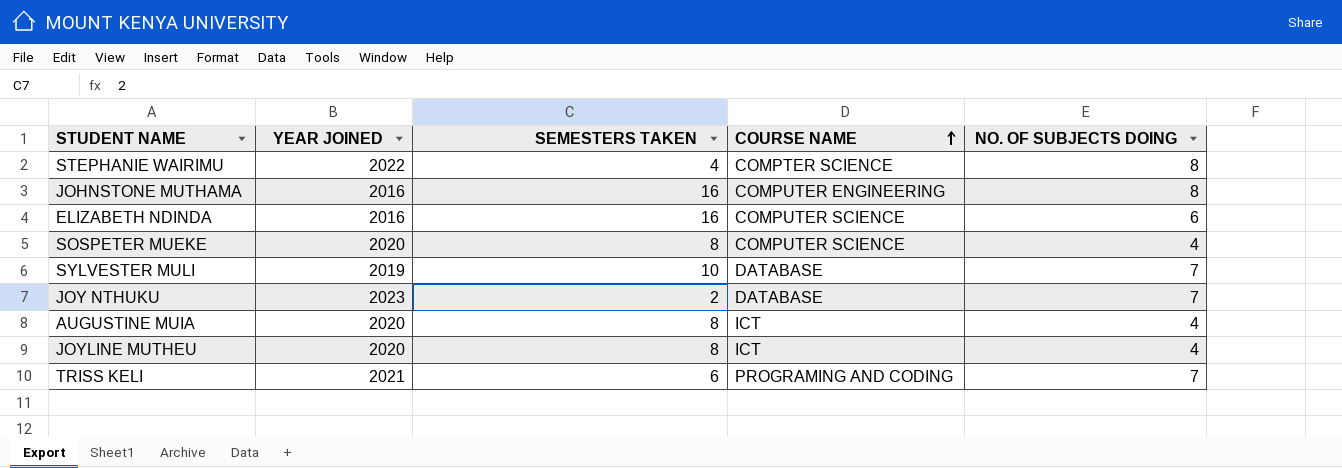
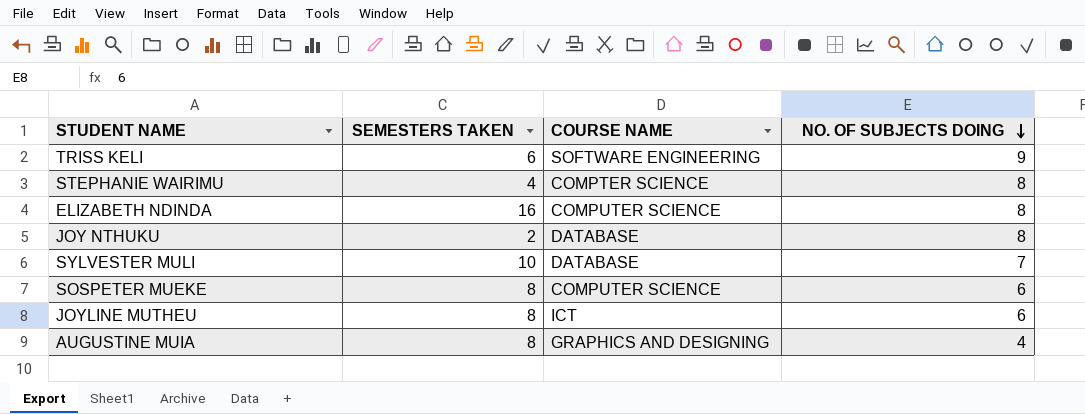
row order: COURSE NAME ascending -> NO. OF SUBJECTS DOING descending
column YEAR JOINED | position: 2 -> none
row JOHNSTONE MUTHAMA: 2016 | 16 | COMPUTER ENGINEERING | 8 -> none
TRISS KELI | COURSE NAME: PROGRAMING AND CODING -> SOFTWARE ENGINEERING
TRISS KELI | NO. OF SUBJECTS DOING: 7 -> 9
ELIZABETH NDINDA | NO. OF SUBJECTS DOING: 6 -> 8
JOY NTHUKU | NO. OF SUBJECTS DOING: 7 -> 8
SOSPETER MUEKE | NO. OF SUBJECTS DOING: 4 -> 6
JOYLINE MUTHEU | NO. OF SUBJECTS DOING: 4 -> 6
AUGUSTINE MUIA | COURSE NAME: ICT -> GRAPHICS AND DESIGNING

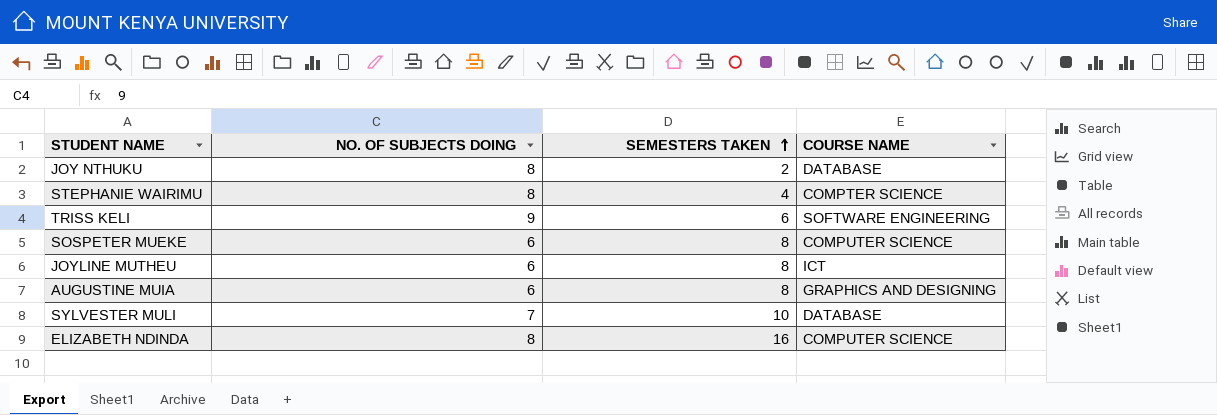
row order: NO. OF SUBJECTS DOING descending -> SEMESTERS TAKEN ascending
column NO. OF SUBJECTS DOING | position: 4 -> 2
AUGUSTINE MUIA | NO. OF SUBJECTS DOING: 4 -> 6

